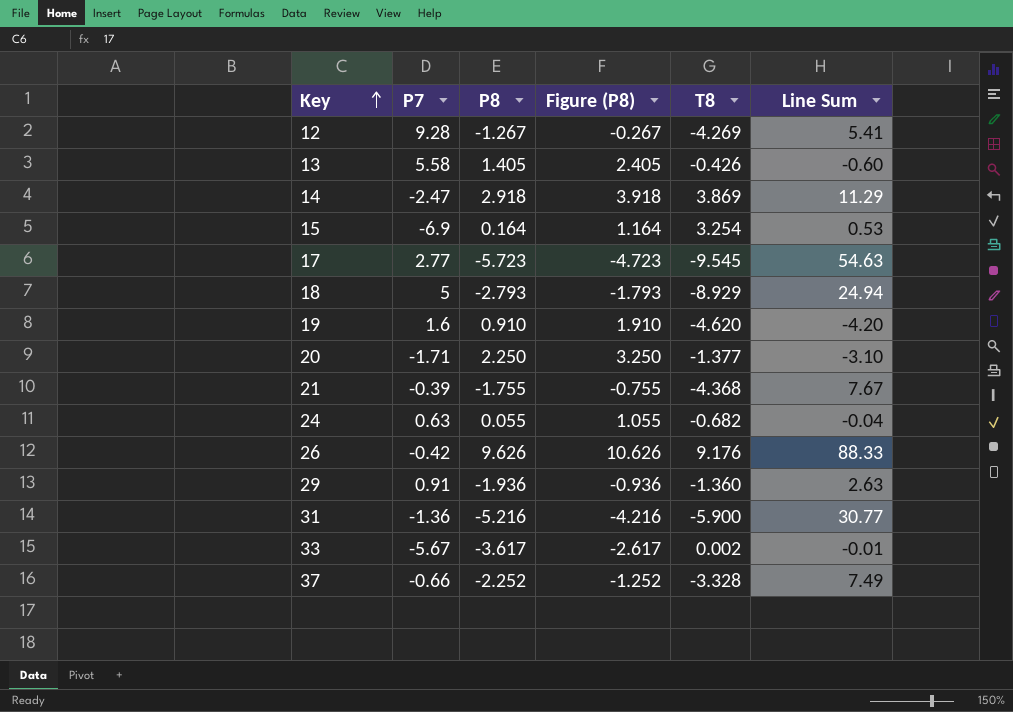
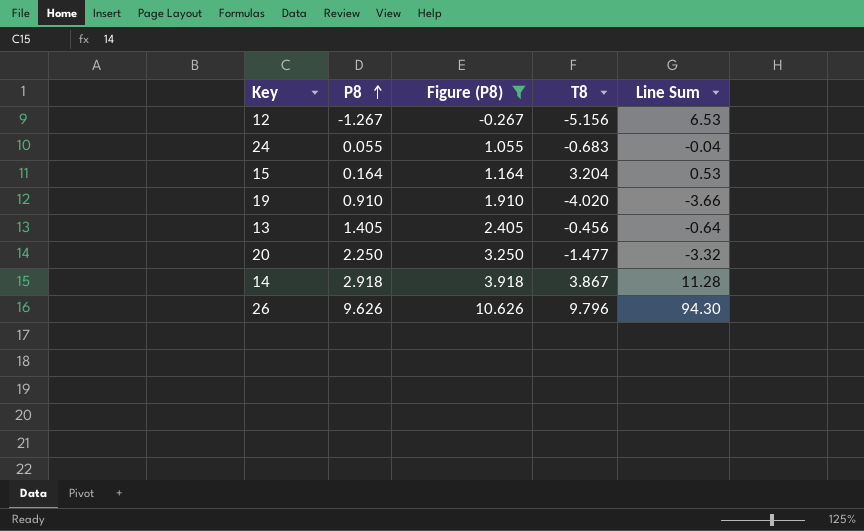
filter: none -> Figure (P8) >= -0.267
row order: Key ascending -> P8 ascending
column P7 | position: 2 -> none
12 | T8: -4.269 -> -5.156
12 | Line Sum: 5.41 -> 6.53
24 | T8: -0.682 -> -0.683
15 | T8: 3.254 -> 3.204
19 | T8: -4.620 -> -4.020
19 | Line Sum: -4.20 -> -3.66
13 | T8: -0.426 -> -0.456
13 | Line Sum: -0.60 -> -0.64
20 | T8: -1.377 -> -1.477
20 | Line Sum: -3.10 -> -3.32
14 | T8: 3.869 -> 3.867
14 | Line Sum: 11.29 -> 11.28
26 | T8: 9.176 -> 9.796
26 | Line Sum: 88.33 -> 94.30

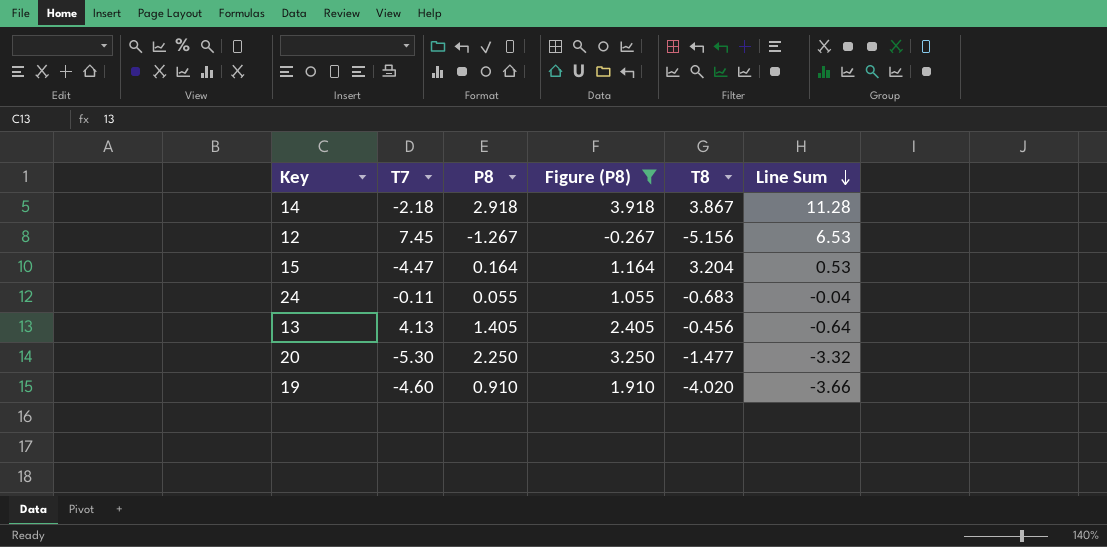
row order: P8 ascending -> Line Sum descending
column T7 | position: none -> 2
row 26: 9.626 | 10.626 | 9.796 | 94.30 -> none

